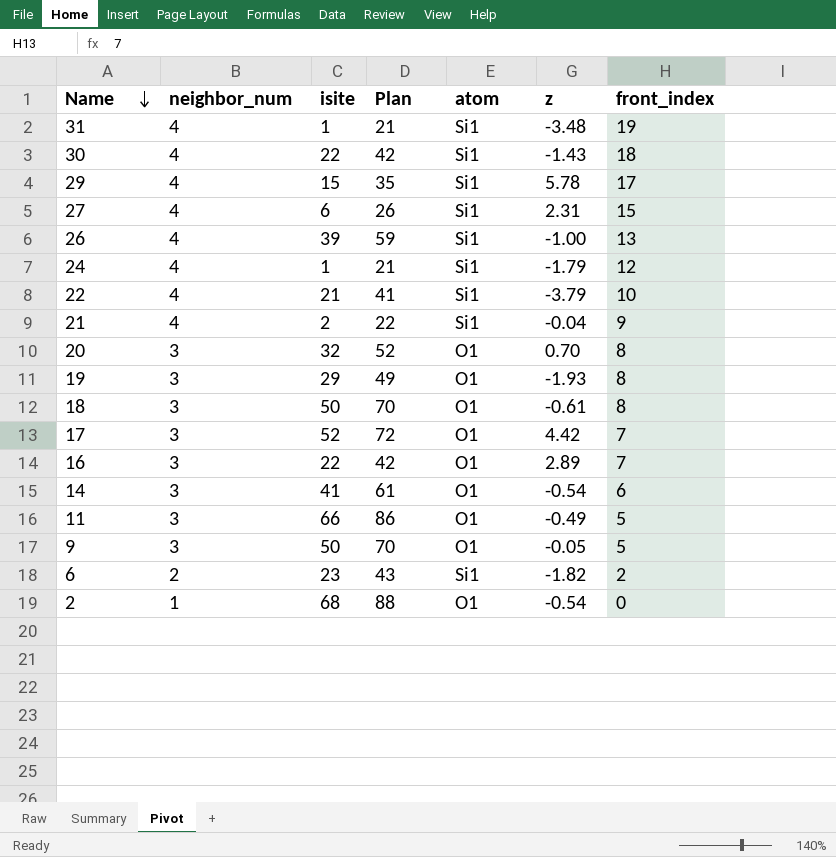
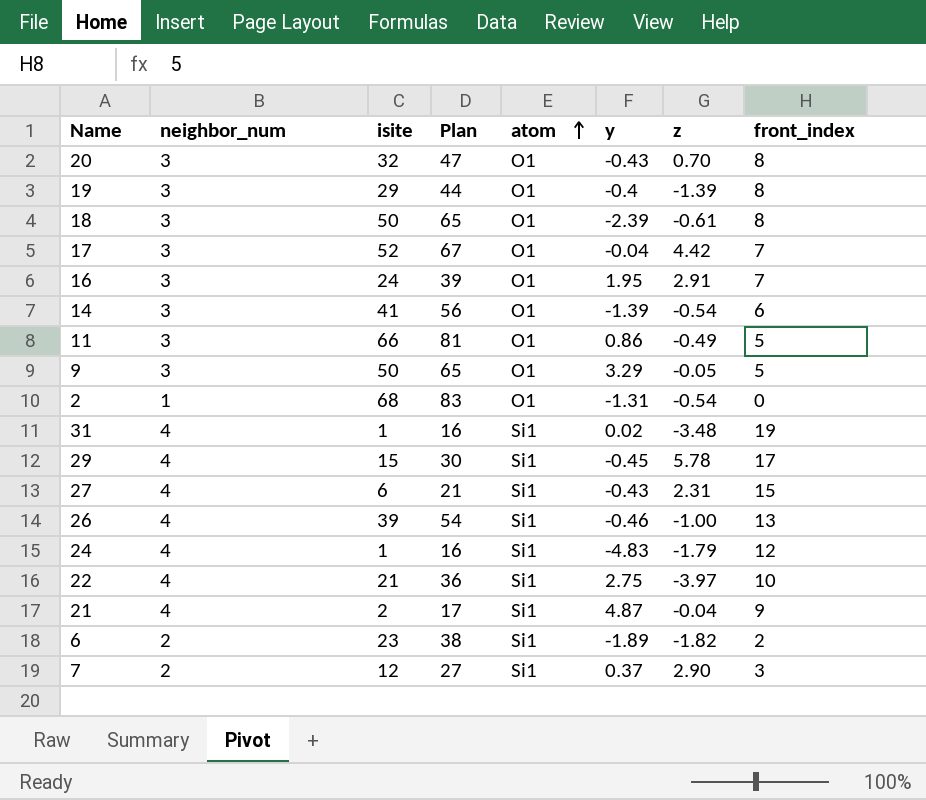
row order: Name descending -> atom ascending
column Plan | formula: [isite] + 20 -> [isite] + 15
column y | position: none -> 6
row 30: 4 | 22 | 42 | Si1 | -1.43 | 18 -> none
19 | z: -1.93 -> -1.39
16 | isite: 22 -> 24
16 | z: 2.89 -> 2.91
22 | z: -3.79 -> -3.97
row 7: none -> 2 | 12 | 27 | Si1 | 0.37 | 2.90 | 3

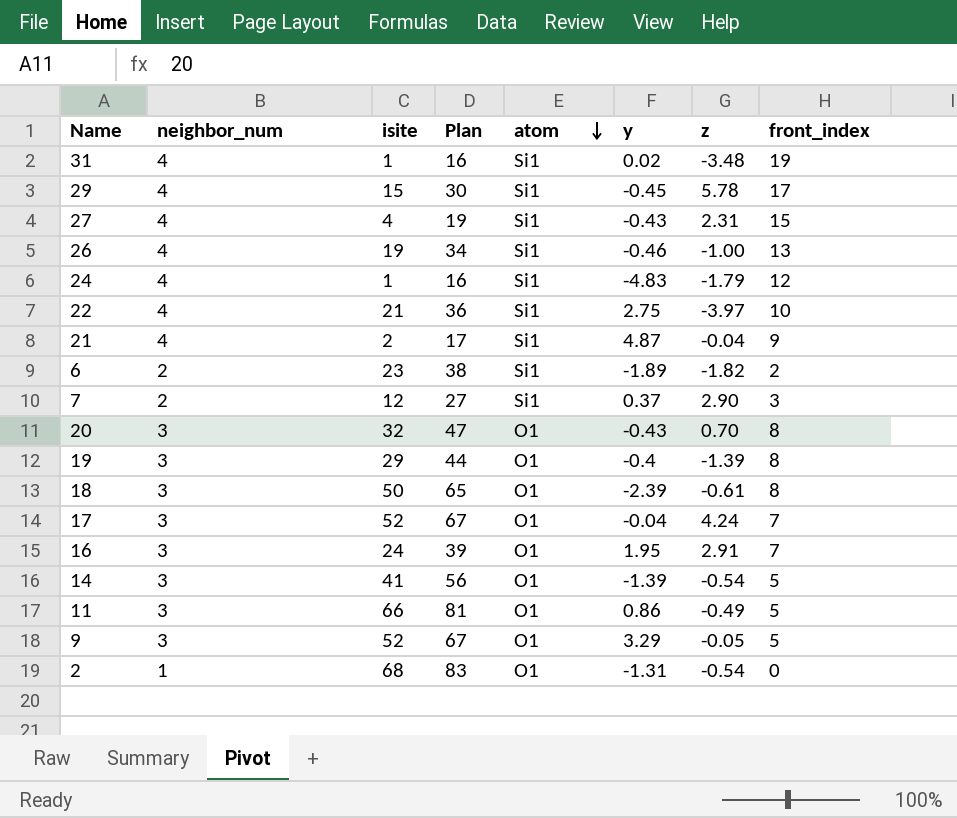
row order: atom ascending -> atom descending
27 | isite: 6 -> 4
27 | Plan: 21 -> 19
26 | isite: 39 -> 19
26 | Plan: 54 -> 34
17 | z: 4.42 -> 4.24
14 | front_index: 6 -> 5
9 | isite: 50 -> 52
9 | Plan: 65 -> 67

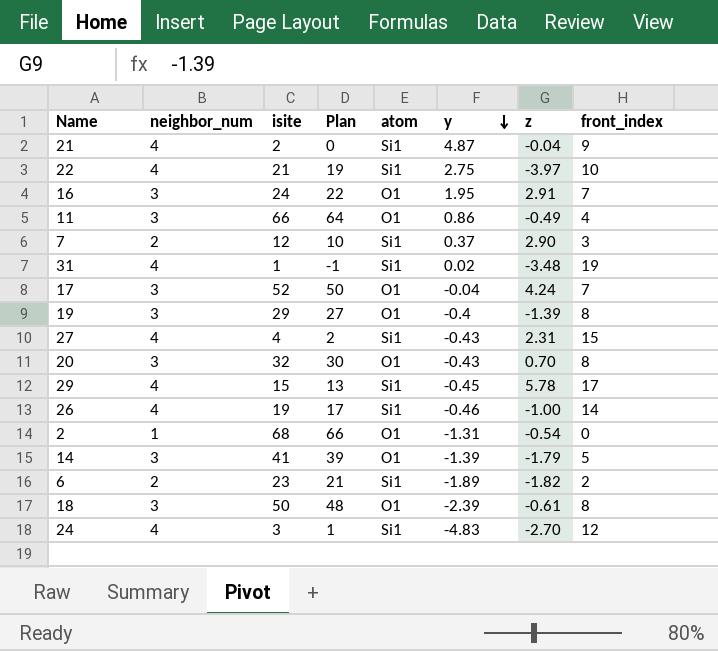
row order: atom descending -> y descending
column Plan | formula: [isite] + 15 -> [isite] - 2
row 9: 3 | 52 | 67 | O1 | 3.29 | -0.05 | 5 -> none
11 | front_index: 5 -> 4
26 | front_index: 13 -> 14
14 | z: -0.54 -> -1.79
24 | isite: 1 -> 3
24 | z: -1.79 -> -2.70

